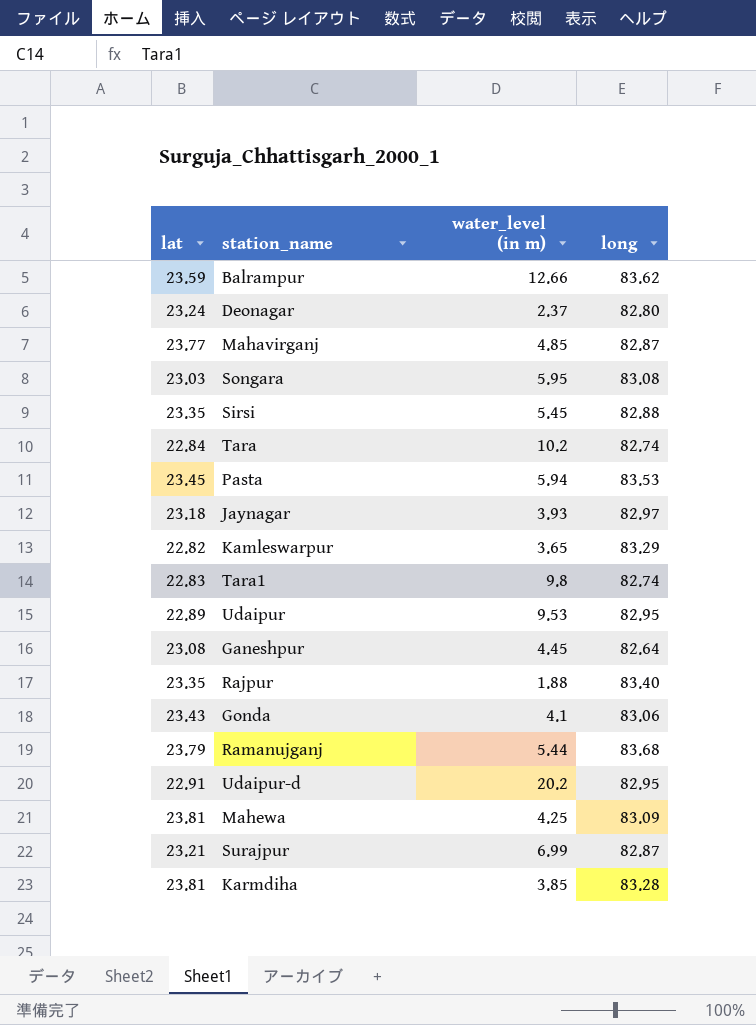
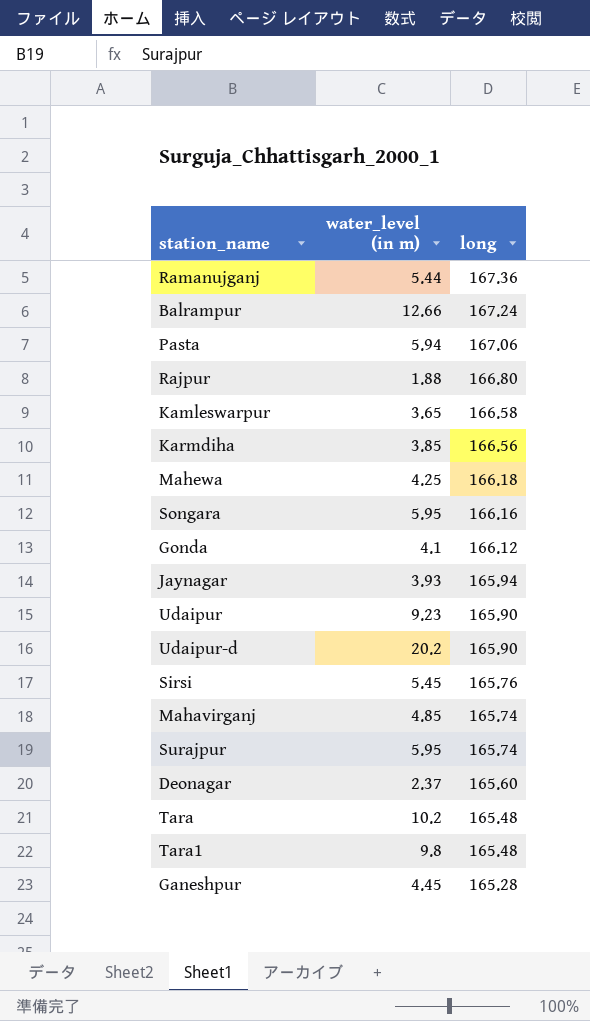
row order: none -> long descending
column lat | position: 1 -> none
Ramanujganj | long: 83.68 -> 167.36
Balrampur | long: 83.62 -> 167.24
Pasta | long: 83.53 -> 167.06
Rajpur | long: 83.40 -> 166.80
Kamleswarpur | long: 83.29 -> 166.58
Karmdiha | long: 83.28 -> 166.56
Mahewa | long: 83.09 -> 166.18
Songara | long: 83.08 -> 166.16
Gonda | long: 83.06 -> 166.12
Jaynagar | long: 82.97 -> 165.94
Udaipur | water_level (in m): 9.53 -> 9.23
Udaipur | long: 82.95 -> 165.90
Udaipur-d | long: 82.95 -> 165.90
Sirsi | long: 82.88 -> 165.76
Mahavirganj | long: 82.87 -> 165.74
Surajpur | water_level (in m): 6.99 -> 5.95
Surajpur | long: 82.87 -> 165.74
Deonagar | long: 82.80 -> 165.60
Tara | long: 82.74 -> 165.48
Tara1 | long: 82.74 -> 165.48
Ganeshpur | long: 82.64 -> 165.28

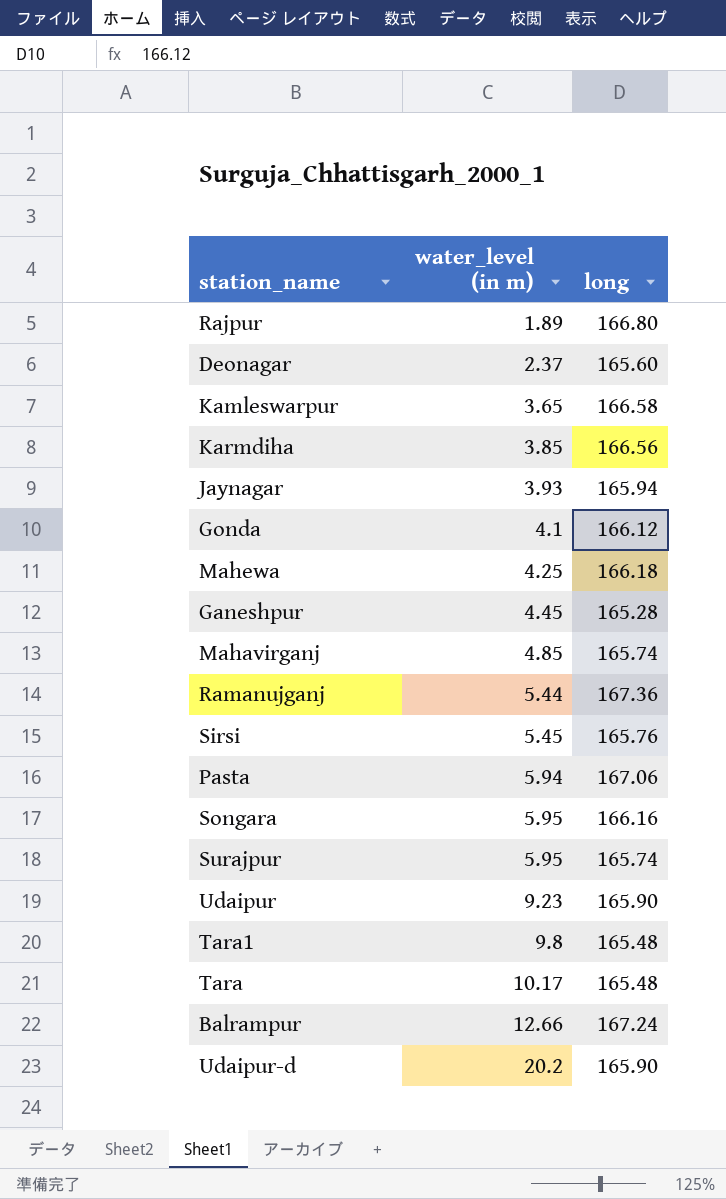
row order: long descending -> water_level (in m) ascending
Rajpur | water_level (in m): 1.88 -> 1.89
Tara | water_level (in m): 10.2 -> 10.17

